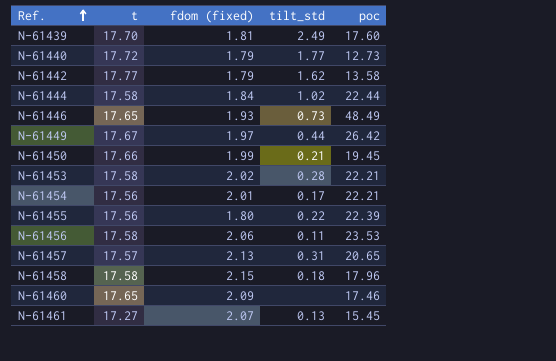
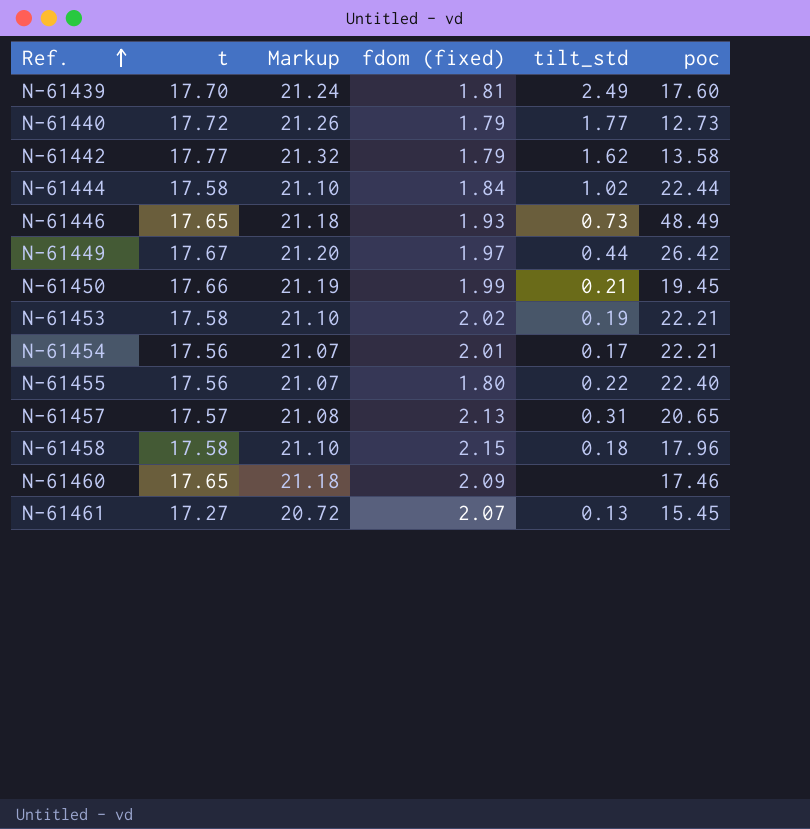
column Markup | formula: none -> [t] * 1.2
row N-61456: 17.58 | 2.06 | 0.11 | 23.53 -> none
N-61453 | tilt_std: 0.28 -> 0.19
N-61455 | poc: 22.39 -> 22.40

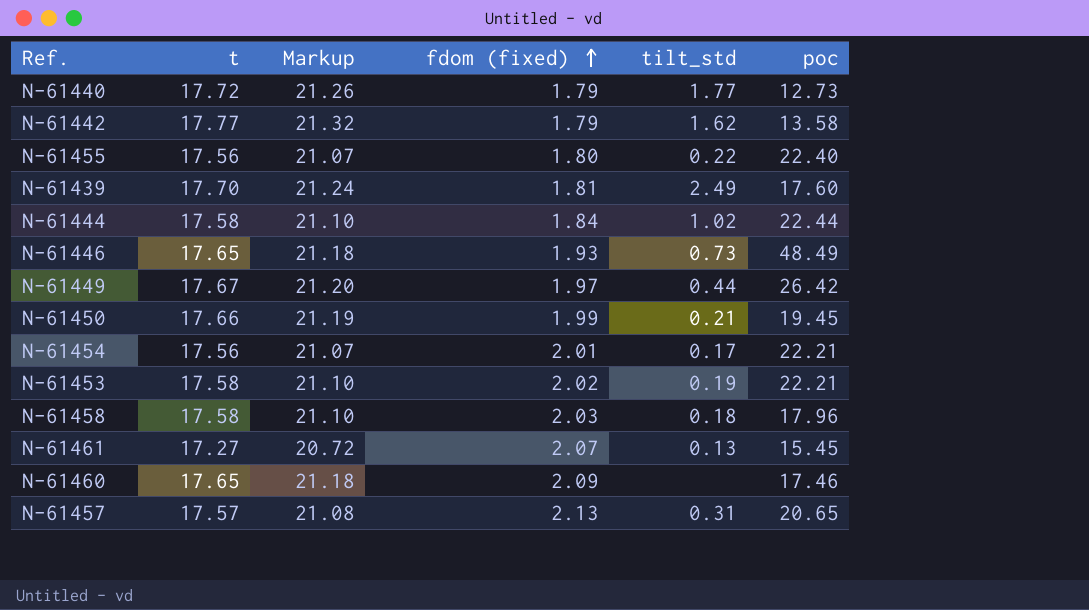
row order: Ref. ascending -> fdom (fixed) ascending
N-61458 | fdom (fixed): 2.15 -> 2.03

